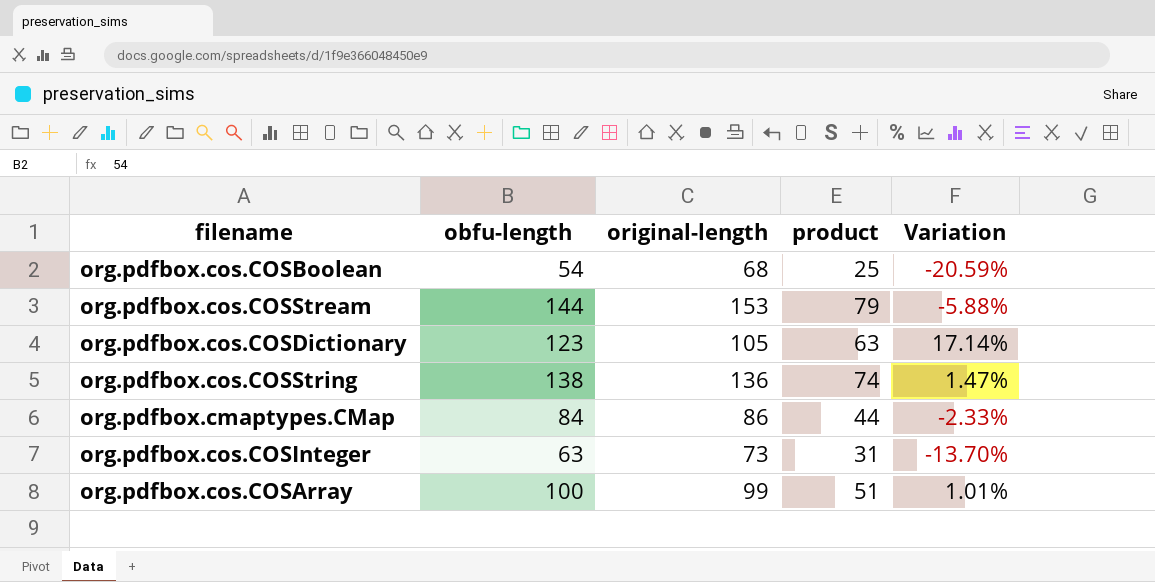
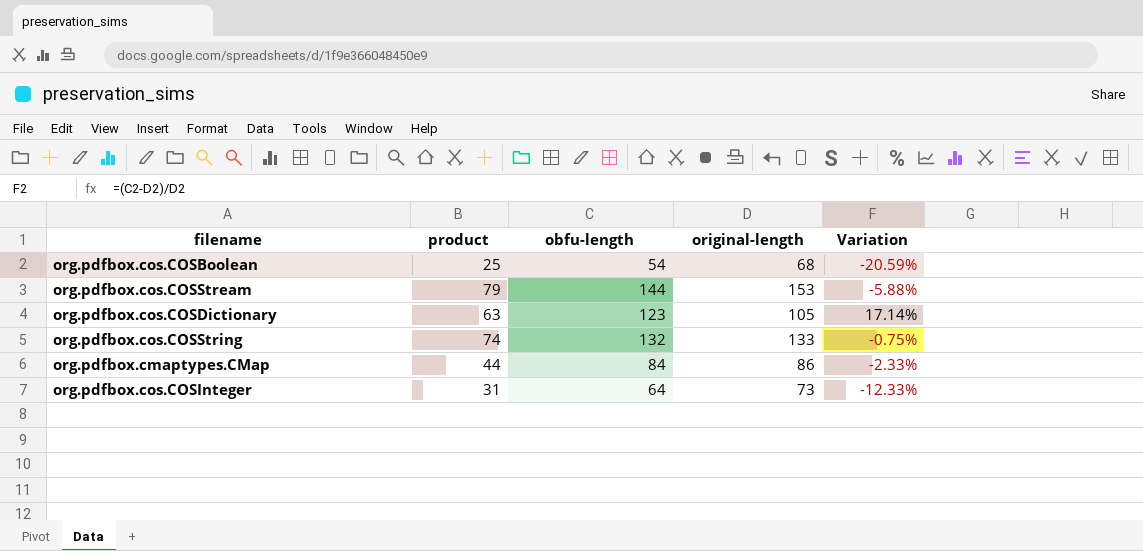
column product | position: 4 -> 2
row org.pdfbox.cos.COSArray: 100 | 99 | 51 | 1.01% -> none
org.pdfbox.cos.COSString | obfu-length: 138 -> 132
org.pdfbox.cos.COSString | original-length: 136 -> 133
org.pdfbox.cos.COSString | Variation: 1.47% -> -0.75%
org.pdfbox.cos.COSInteger | obfu-length: 63 -> 64
org.pdfbox.cos.COSInteger | Variation: -13.70% -> -12.33%

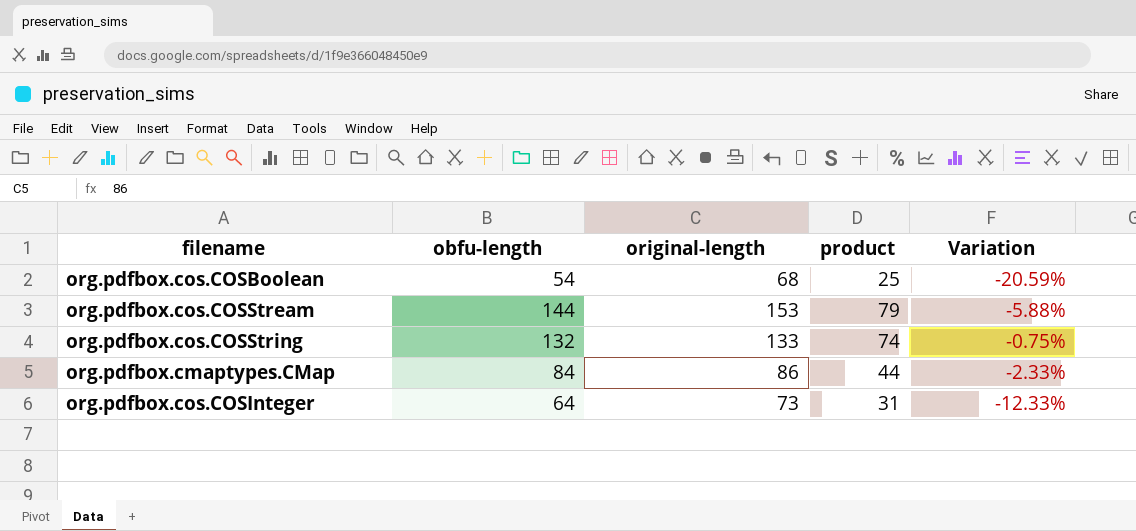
column product | position: 2 -> 4
row org.pdfbox.cos.COSDictionary: 63 | 123 | 105 | 17.14% -> none

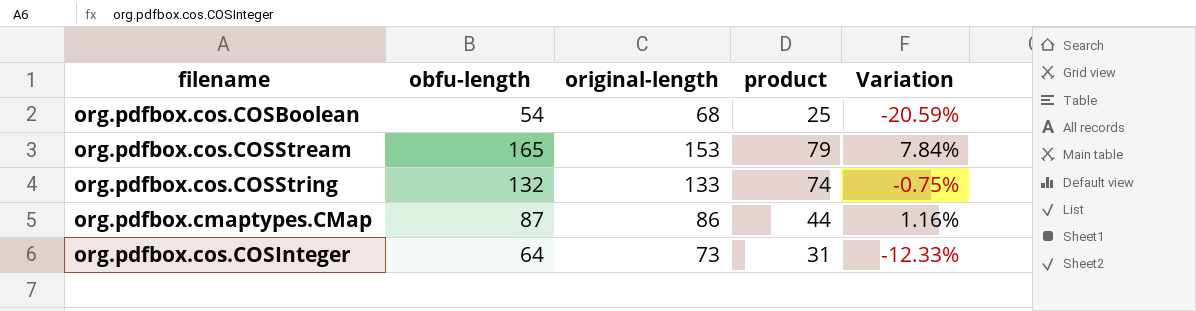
org.pdfbox.cos.COSStream | obfu-length: 144 -> 165
org.pdfbox.cos.COSStream | Variation: -5.88% -> 7.84%
org.pdfbox.cmaptypes.CMap | obfu-length: 84 -> 87
org.pdfbox.cmaptypes.CMap | Variation: -2.33% -> 1.16%

